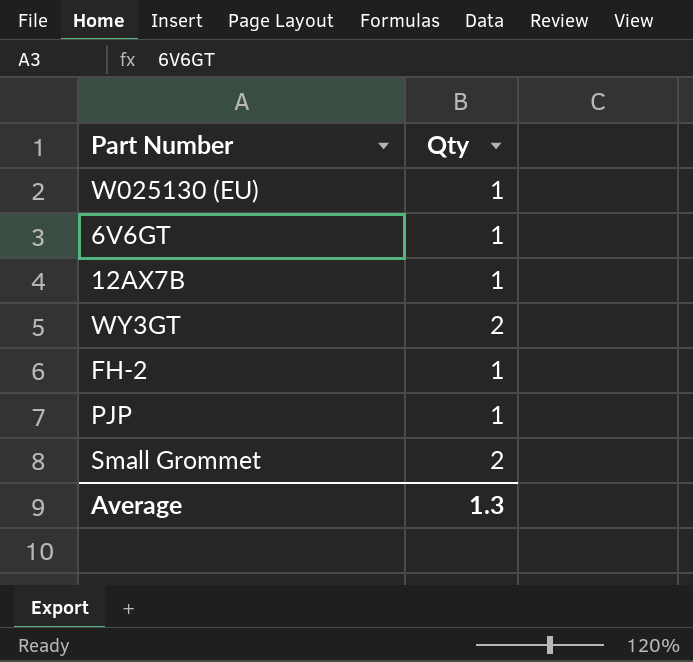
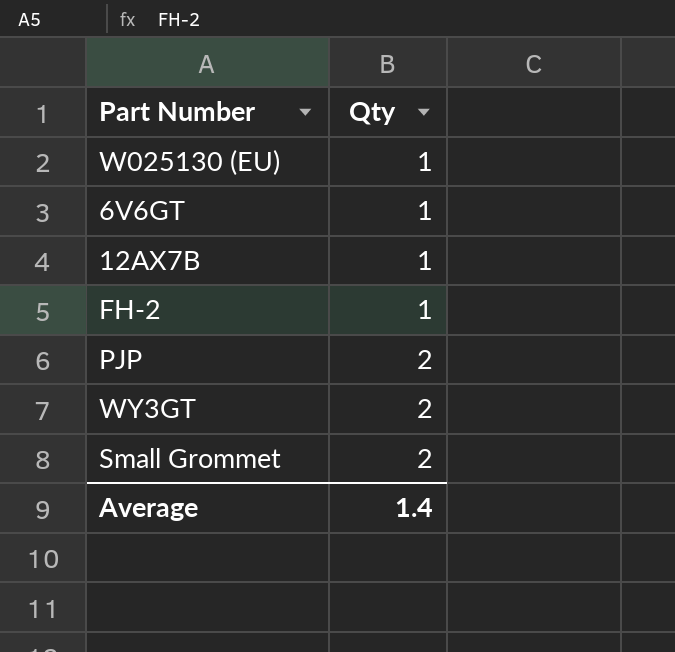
row order: none -> Qty ascending
PJP | Qty: 1 -> 2
Average | Qty: 1.3 -> 1.4

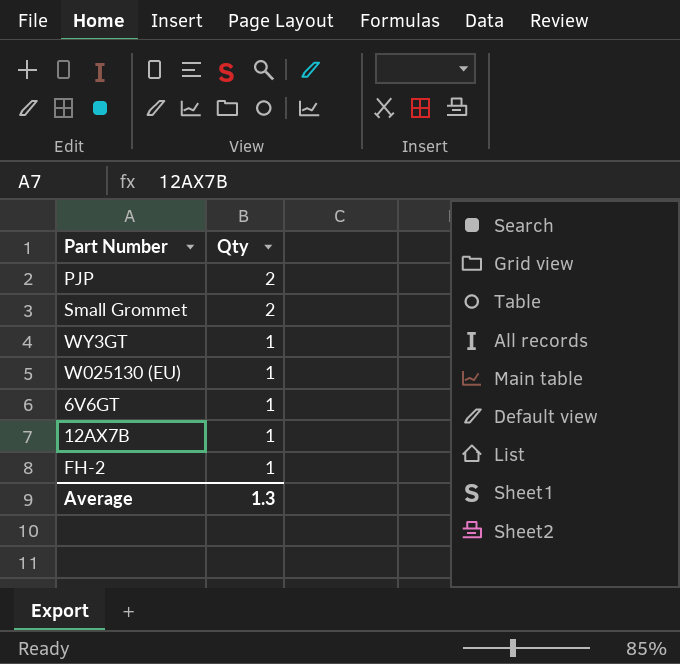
row order: Qty ascending -> Qty descending
WY3GT | Qty: 2 -> 1
Average | Qty: 1.4 -> 1.3

